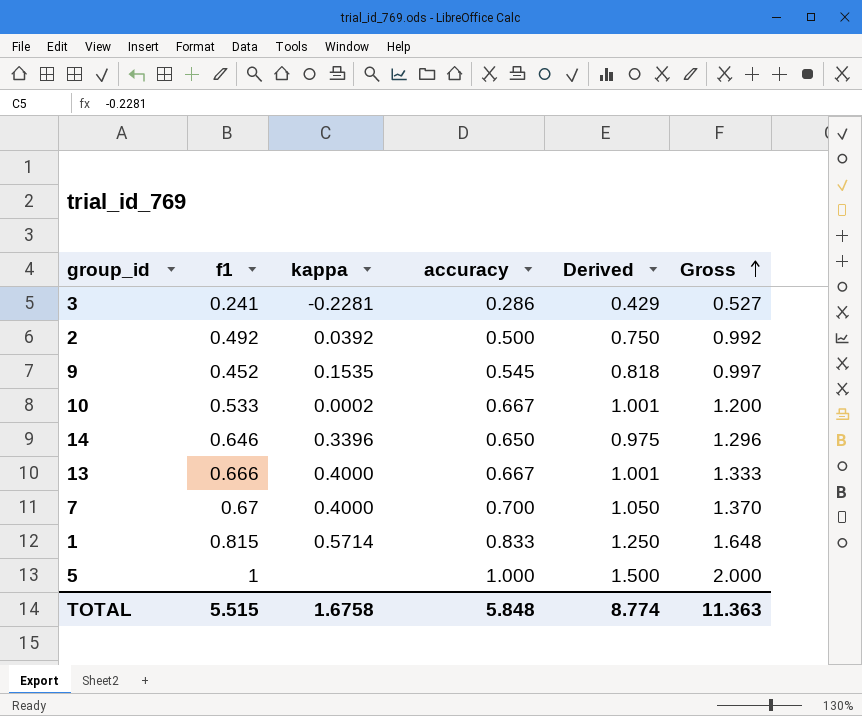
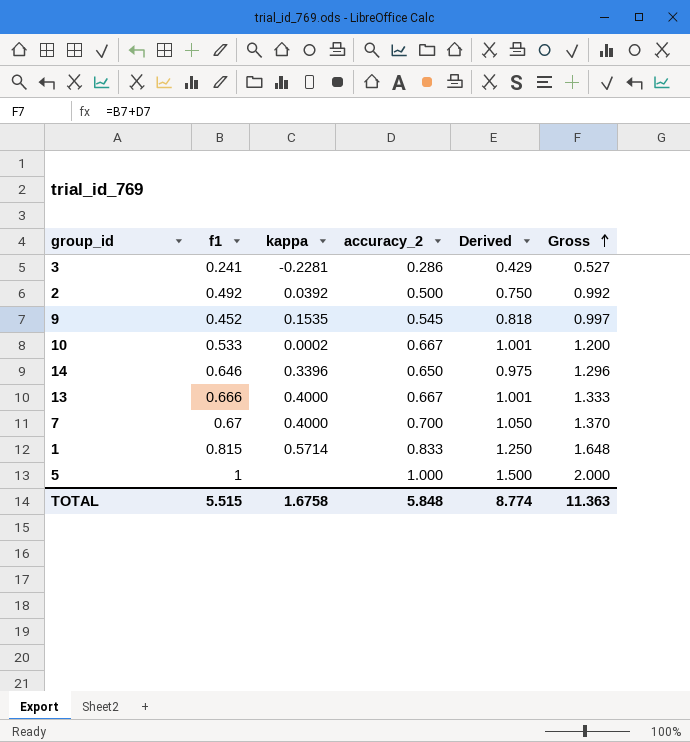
column name: accuracy -> accuracy_2

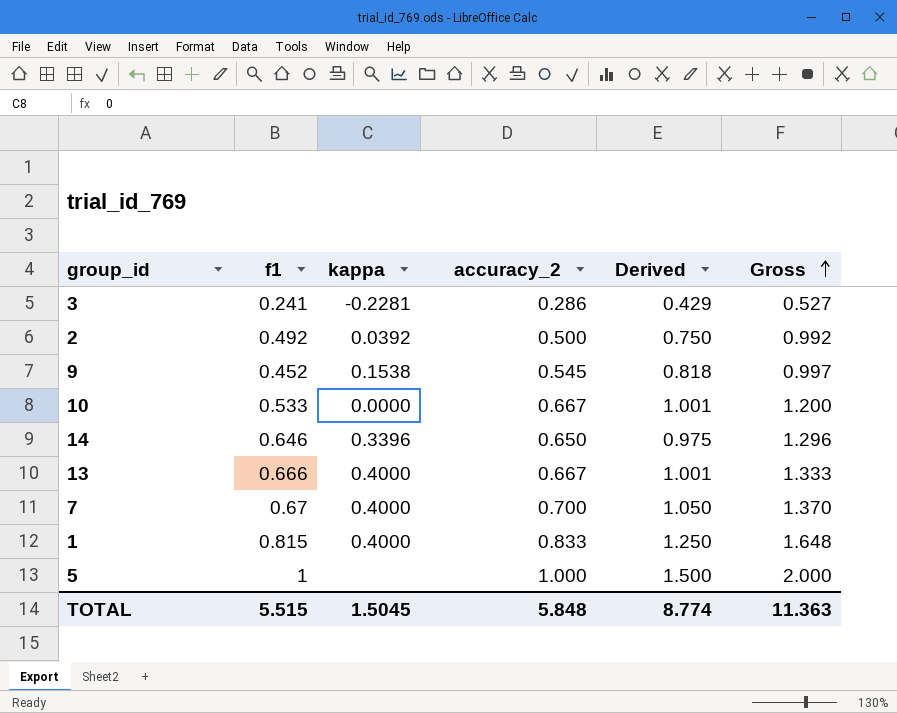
9 | kappa: 0.1535 -> 0.1538
10 | kappa: 0.0002 -> 0.0000
1 | kappa: 0.5714 -> 0.4000
TOTAL | kappa: 1.6758 -> 1.5045

